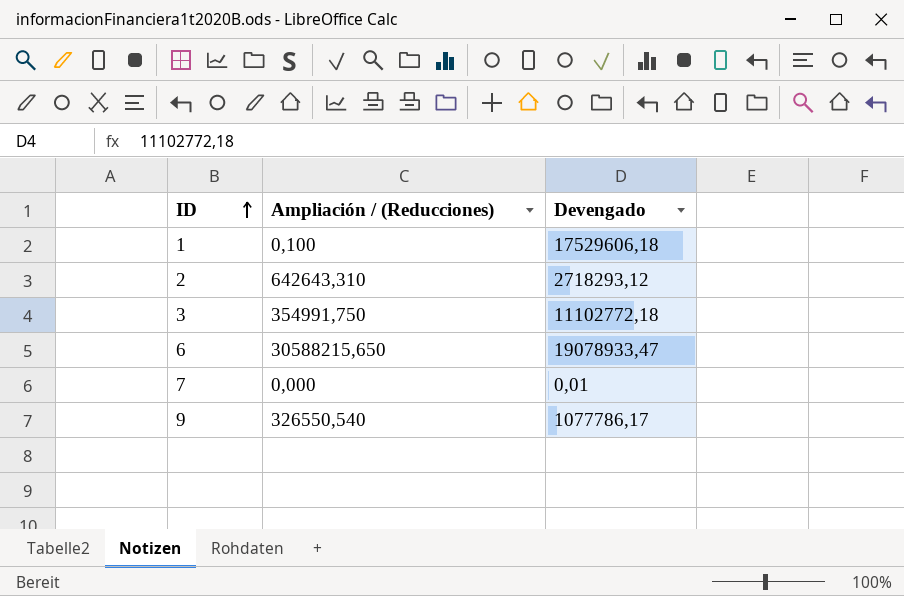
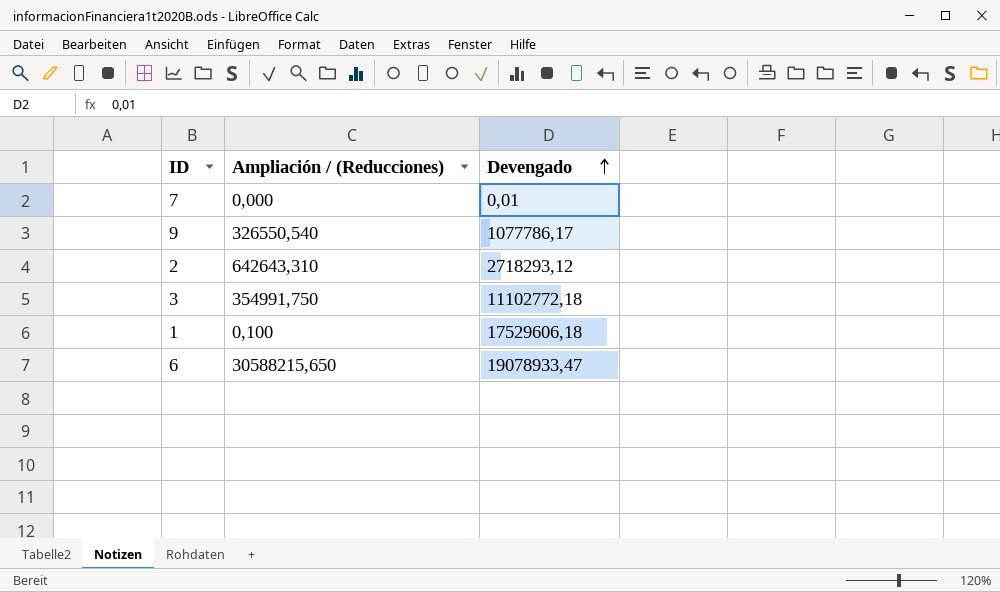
row order: ID ascending -> Devengado ascending

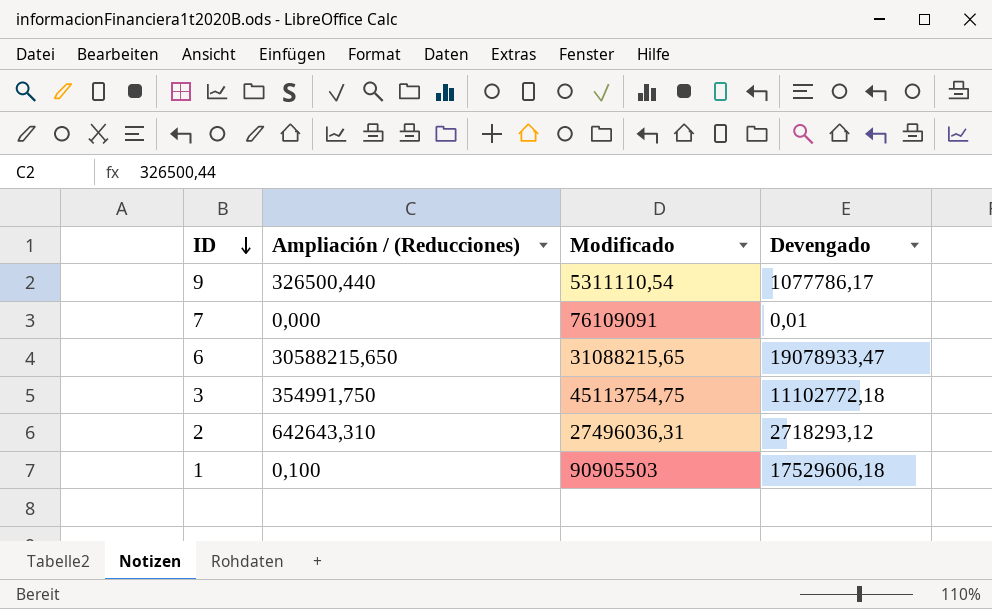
row order: Devengado ascending -> ID descending
column Modificado | position: none -> 3
9 | Ampliación / (Reducciones): 326550,540 -> 326500,440

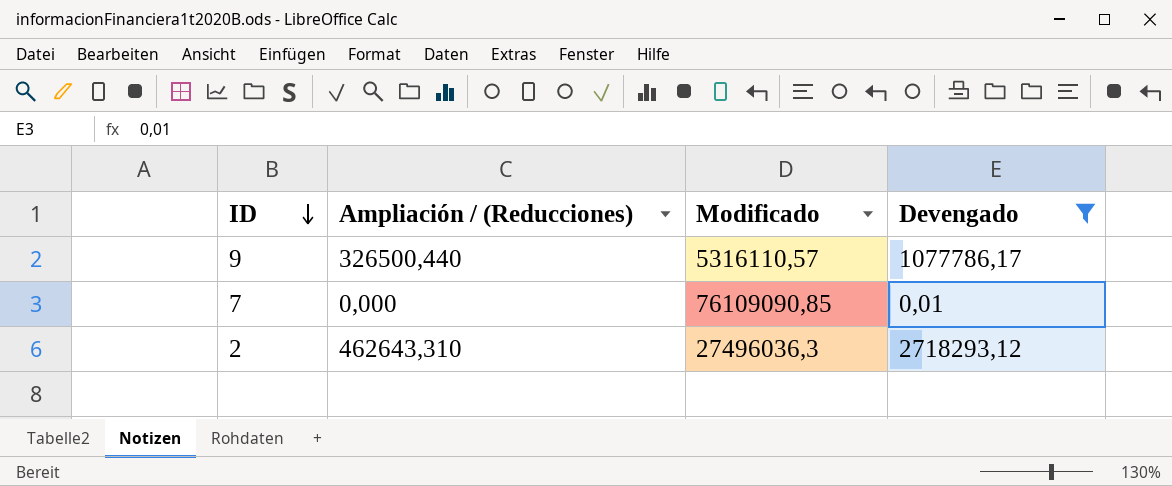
filter: none -> Devengado <= 2718293,12
9 | Modificado: 5311110,54 -> 5316110,57
7 | Modificado: 76109091 -> 76109090,85
2 | Ampliación / (Reducciones): 642643,310 -> 462643,310
2 | Modificado: 27496036,31 -> 27496036,3

